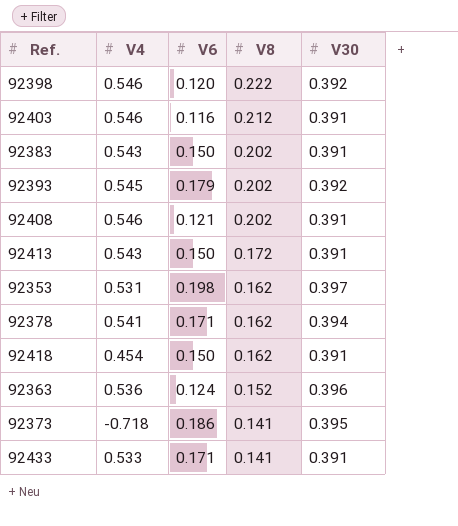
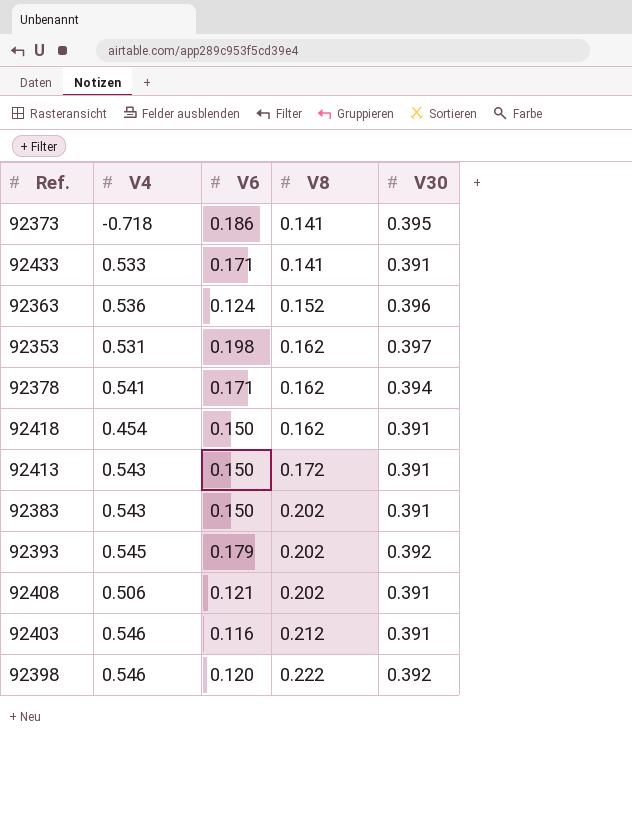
row order: V8 descending -> V8 ascending
92408 | V4: 0.546 -> 0.506

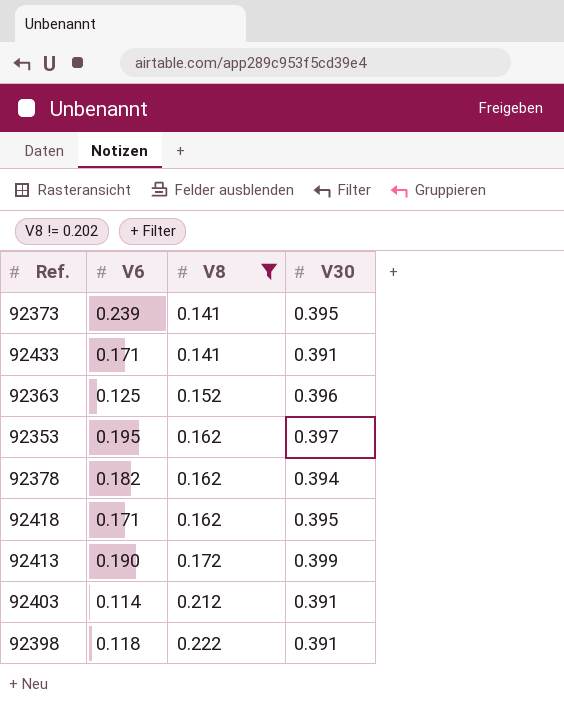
filter: none -> V8 != 0.202
column V4 | position: 2 -> none
92373 | V6: 0.186 -> 0.239
92363 | V6: 0.124 -> 0.125
92353 | V6: 0.198 -> 0.195
92378 | V6: 0.171 -> 0.182
92418 | V6: 0.150 -> 0.171
92418 | V30: 0.391 -> 0.395
92413 | V6: 0.150 -> 0.190
92413 | V30: 0.391 -> 0.399
92403 | V6: 0.116 -> 0.114
92398 | V6: 0.120 -> 0.118
92398 | V30: 0.392 -> 0.391

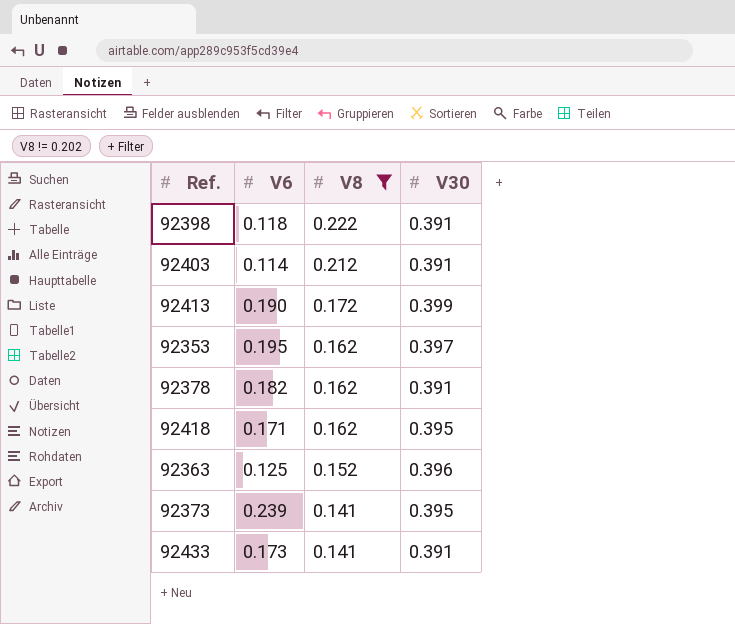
row order: V8 ascending -> V8 descending
92378 | V30: 0.394 -> 0.391
92433 | V6: 0.171 -> 0.173

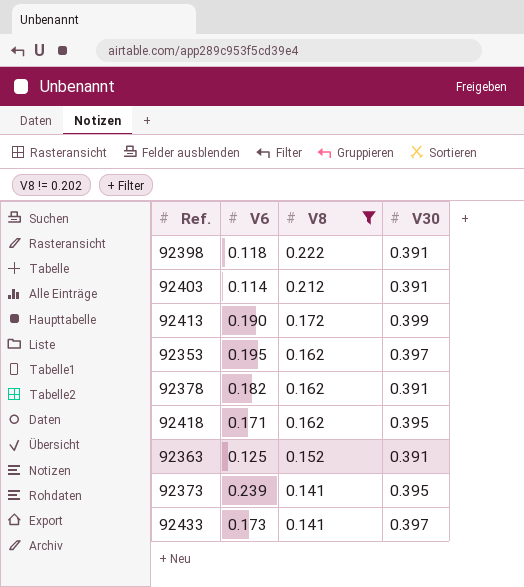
92363 | V30: 0.396 -> 0.391
92433 | V30: 0.391 -> 0.397

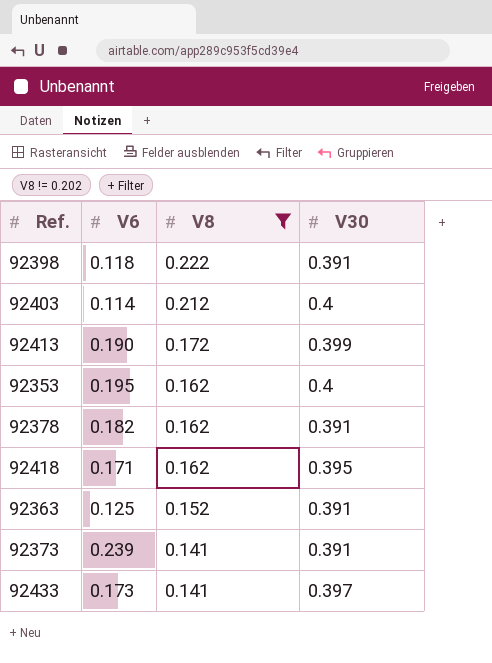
92403 | V30: 0.391 -> 0.4
92353 | V30: 0.397 -> 0.4
92373 | V30: 0.395 -> 0.391

